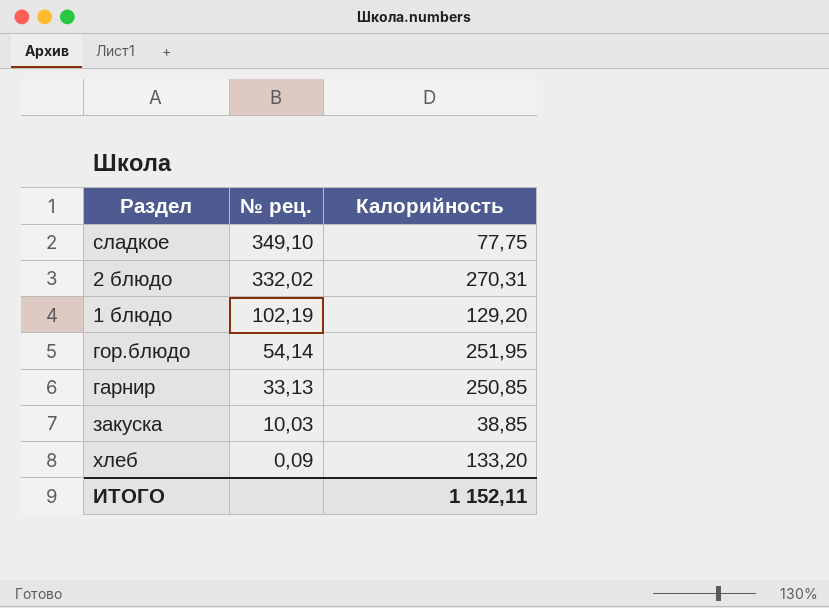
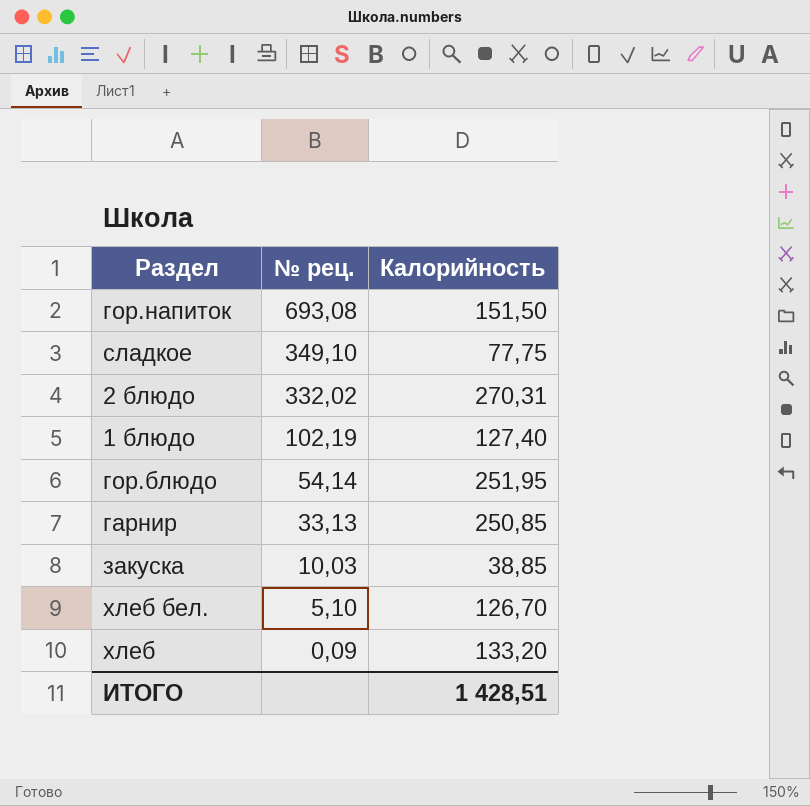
row гор.напиток: none -> 693,08 | 151,50
1 блюдо | Калорийность: 129,20 -> 127,40
row хлеб бел.: none -> 5,10 | 126,70
ИТОГО | Калорийность: 1 152,11 -> 1 428,51

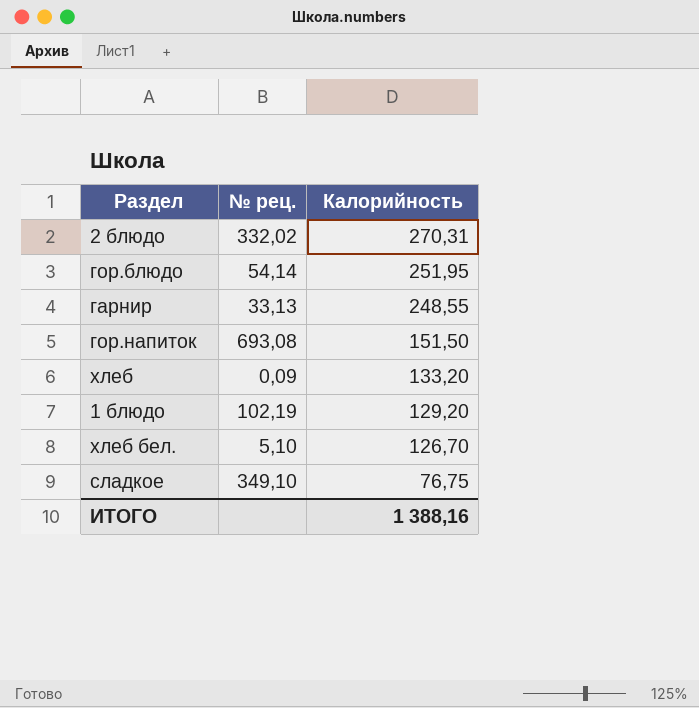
row order: № рец. descending -> Калорийность descending
row закуска: 10,03 | 38,85 -> none
гарнир | Калорийность: 250,85 -> 248,55
1 блюдо | Калорийность: 127,40 -> 129,20
сладкое | Калорийность: 77,75 -> 76,75
ИТОГО | Калорийность: 1 428,51 -> 1 388,16

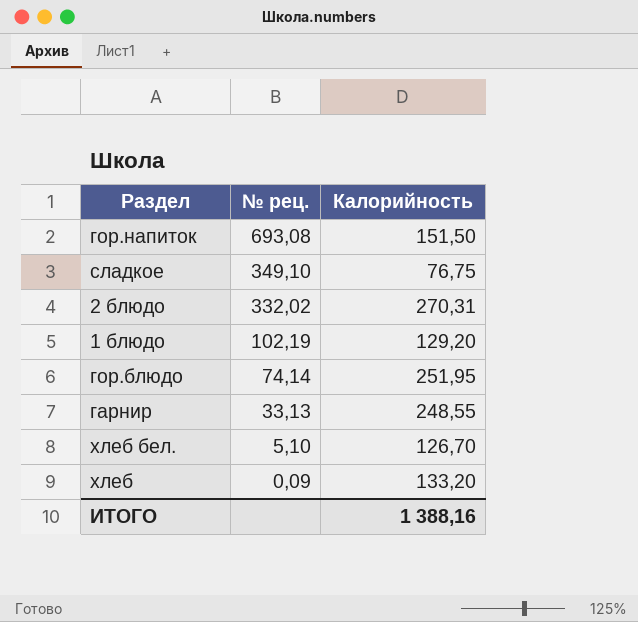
row order: Калорийность descending -> № рец. descending
гор.блюдо | № рец.: 54,14 -> 74,14

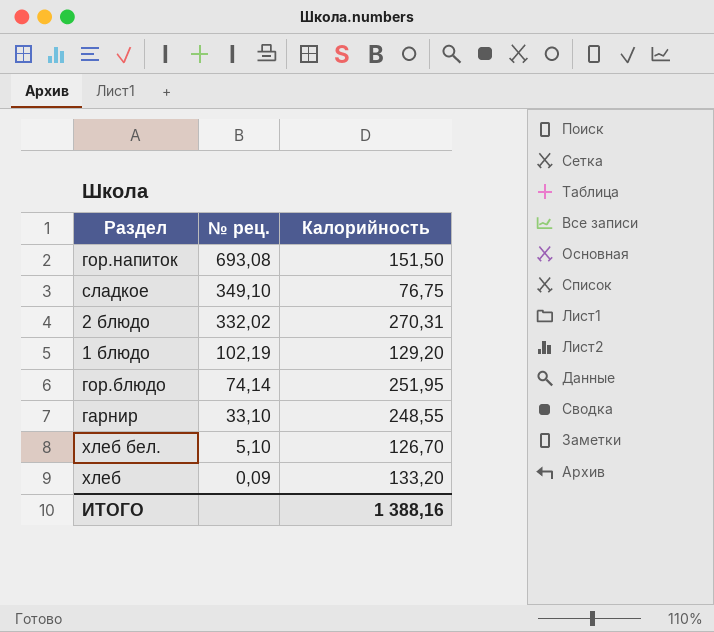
гарнир | № рец.: 33,13 -> 33,10

